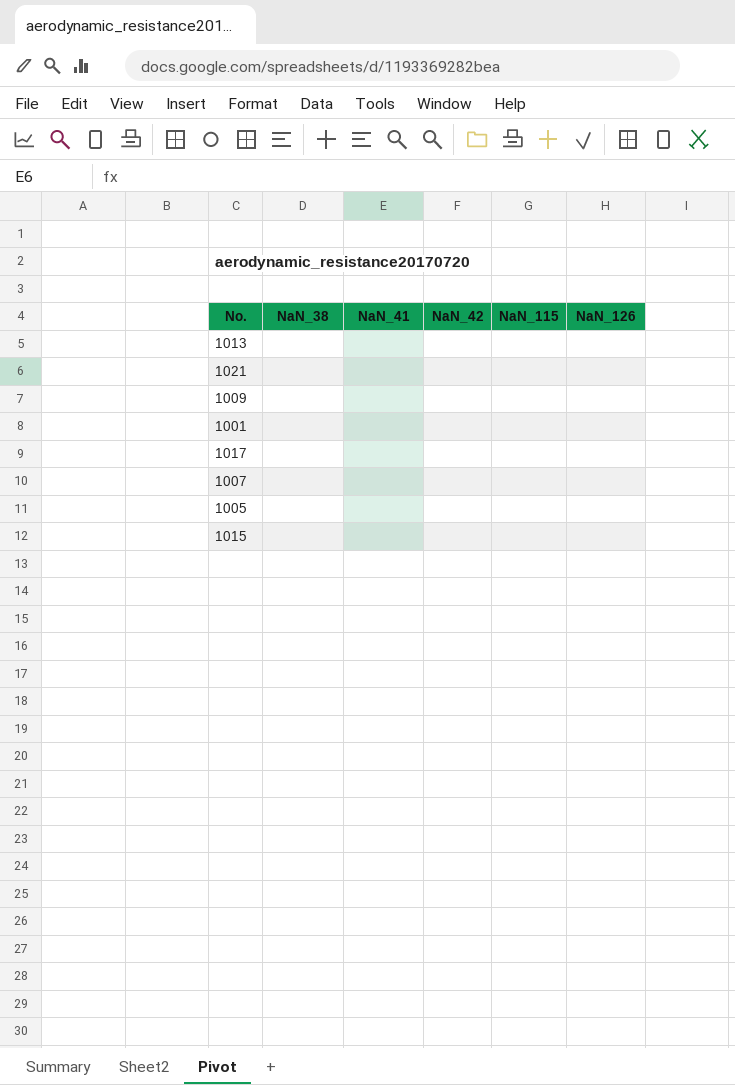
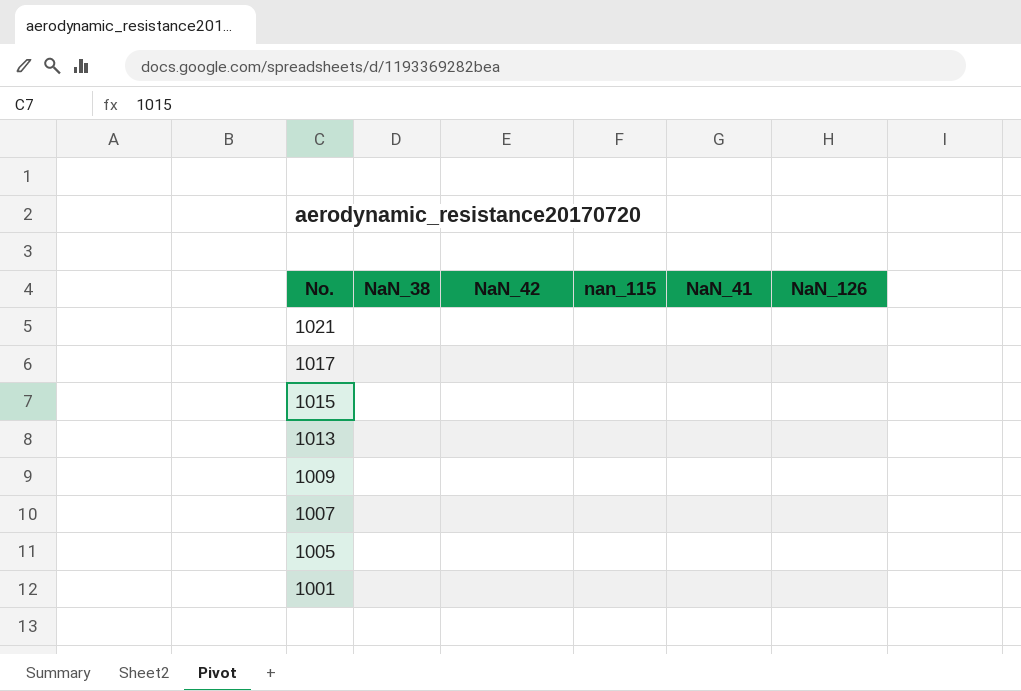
row order: none -> No. descending
column name: NaN_115 -> nan_115
column NaN_41 | position: 3 -> 5

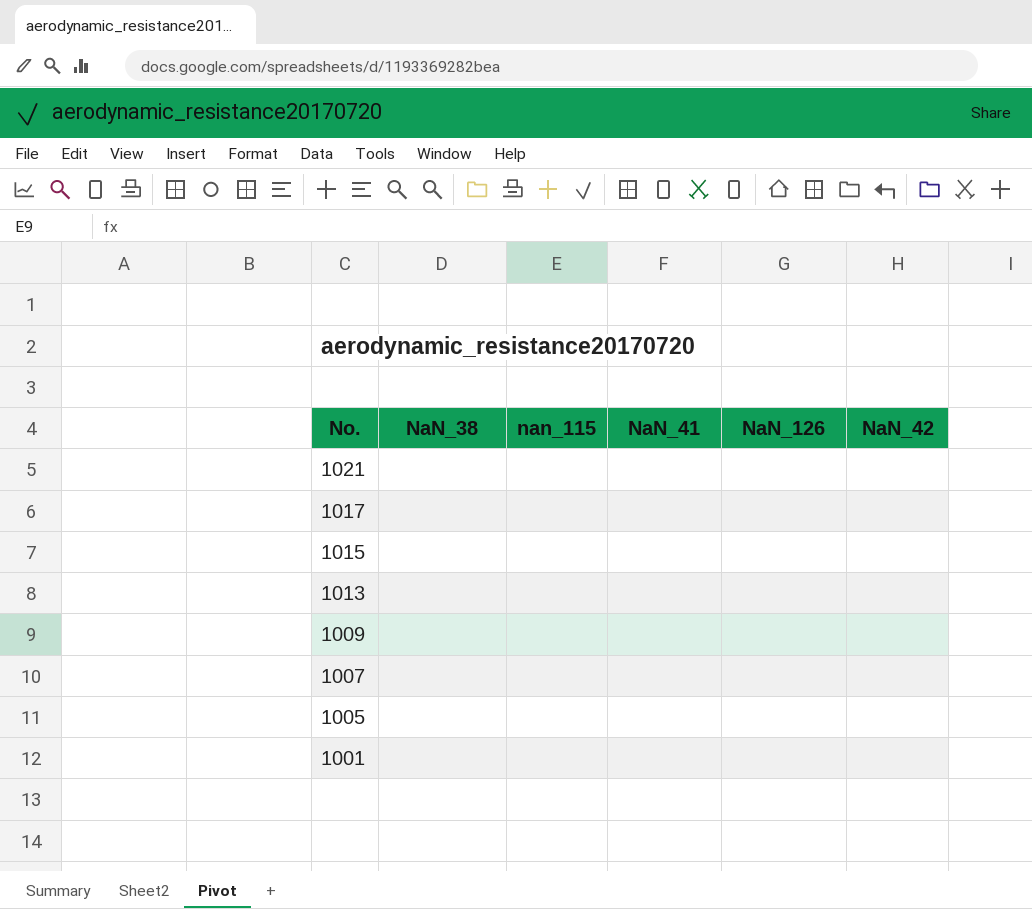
column NaN_42 | position: 3 -> 6

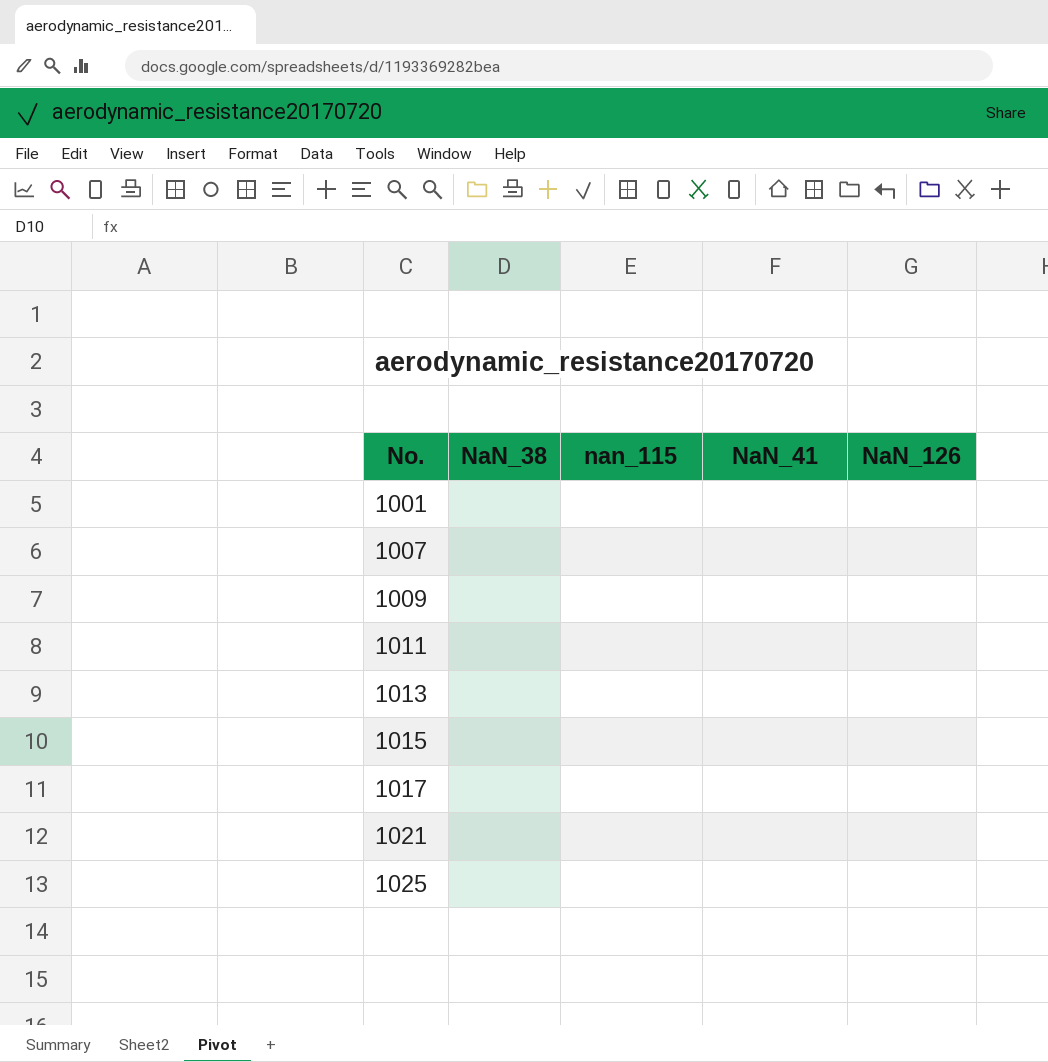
row order: No. descending -> No. ascending
column NaN_42 | position: 6 -> none
row 1005: none | none | none | none | none -> none
row 1011: none -> none | none | none | none
row 1025: none -> none | none | none | none

